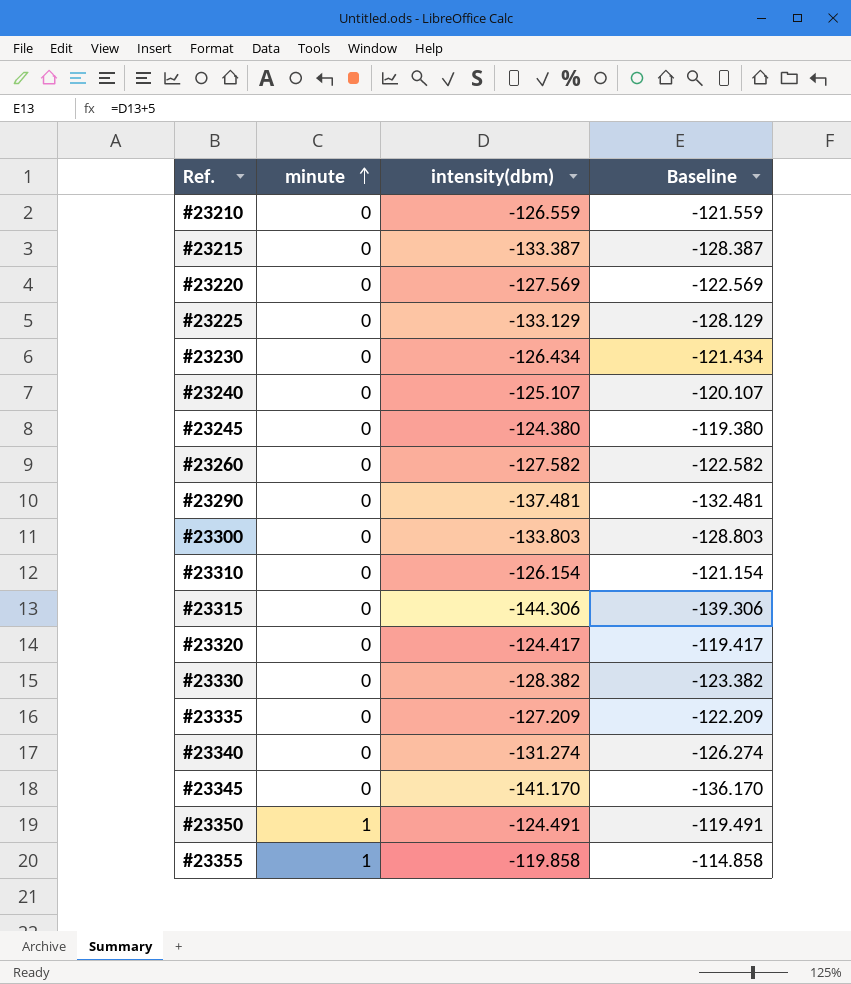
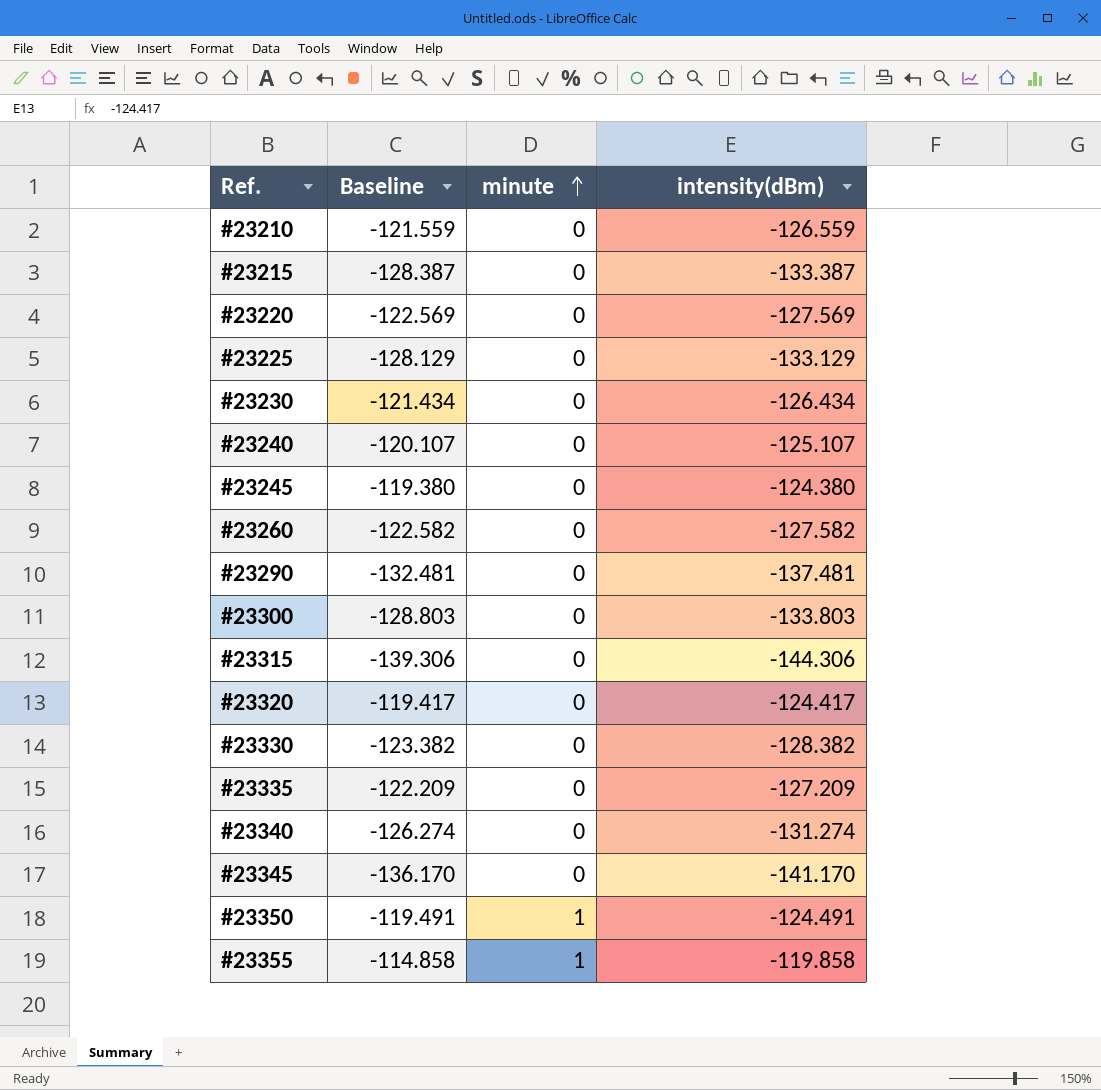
column Baseline | position: 4 -> 2
column name: intensity(dbm) -> intensity(dBm)
row #23310: 0 | -126.154 | -121.154 -> none

